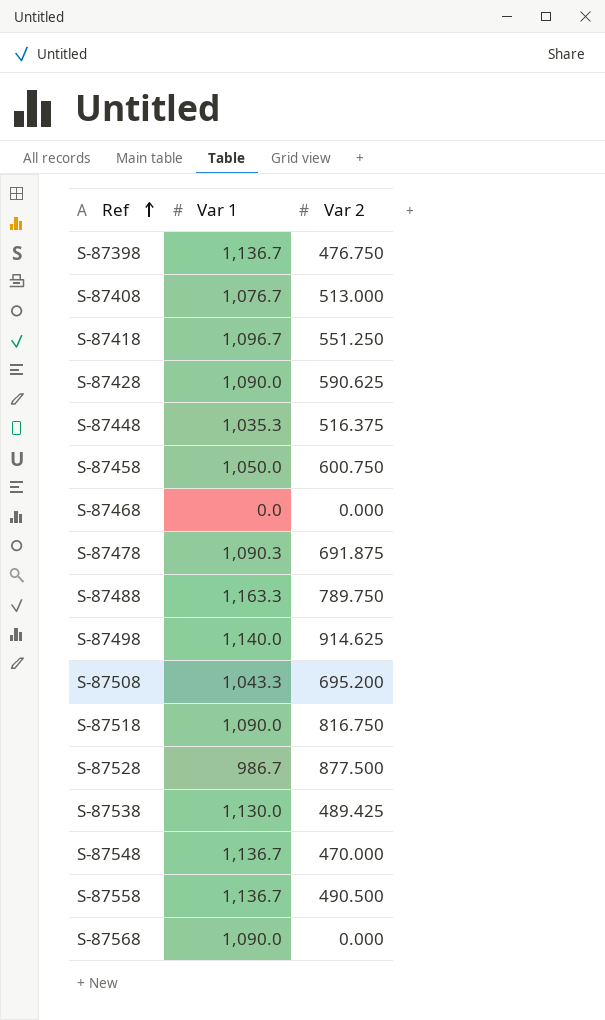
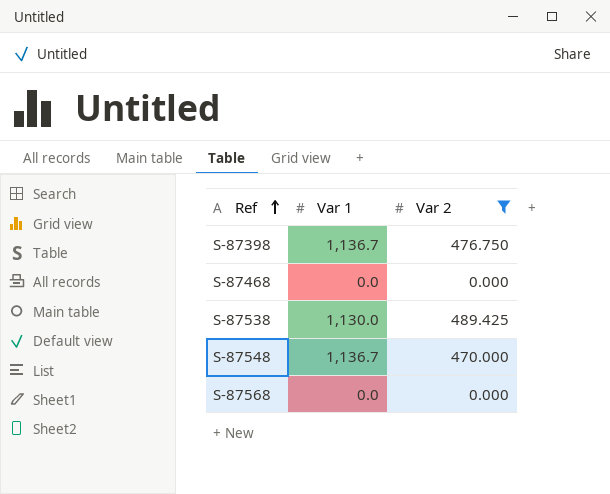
filter: none -> Var 2 <= 489.425
S-87568 | Var 1: 1,090.0 -> 0.0

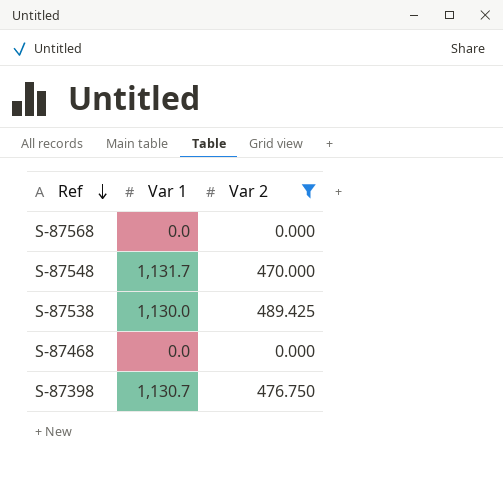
row order: Ref ascending -> Ref descending
S-87548 | Var 1: 1,136.7 -> 1,131.7
S-87398 | Var 1: 1,136.7 -> 1,130.7

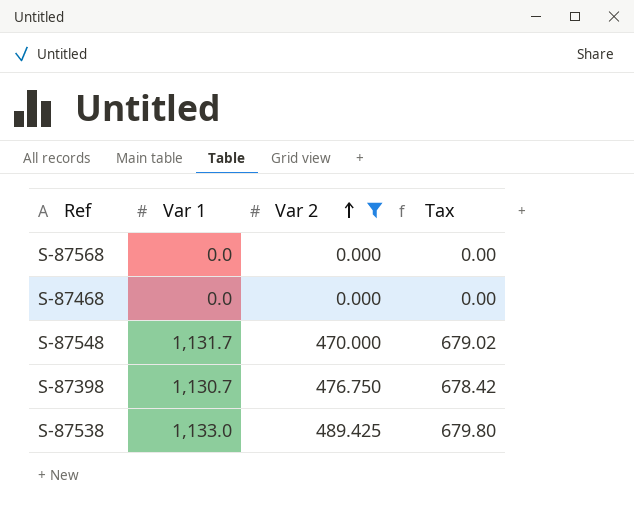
row order: Ref descending -> Var 2 ascending
column Tax | formula: none -> [Var 1] * 0.6
S-87538 | Var 1: 1,130.0 -> 1,133.0

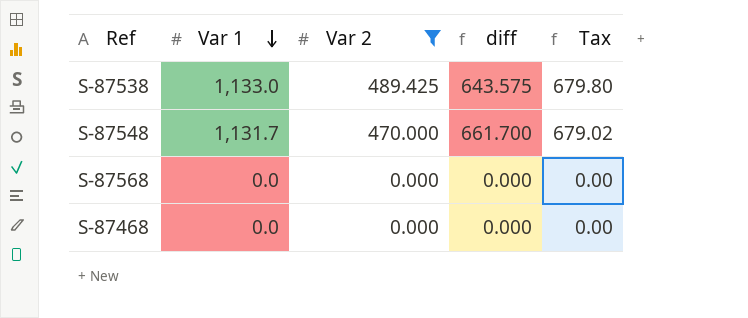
row order: Var 2 ascending -> Var 1 descending
column diff | formula: none -> [Var 1] - [Var 2]
row S-87398: 1,130.7 | 476.750 | 678.42 -> none

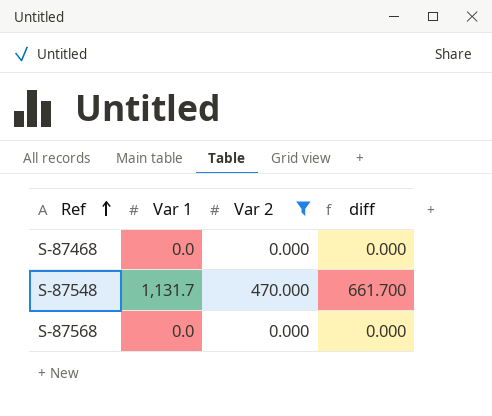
row order: Var 1 descending -> Ref ascending
column Tax | formula: [Var 1] * 0.6 -> none
row S-87538: 1,133.0 | 489.425 | 643.575 | 679.80 -> none

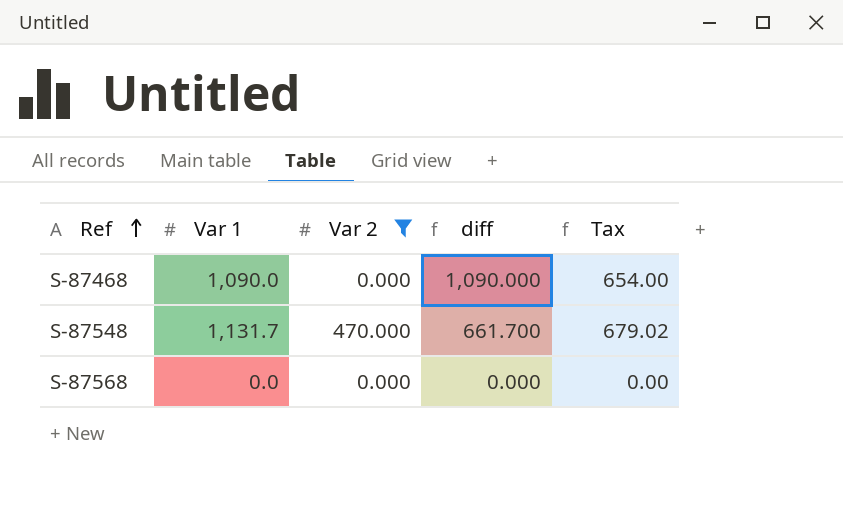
column Tax | formula: none -> [Var 1] * 0.6
S-87468 | Var 1: 0.0 -> 1,090.0
S-87468 | diff: 0.000 -> 1,090.000

